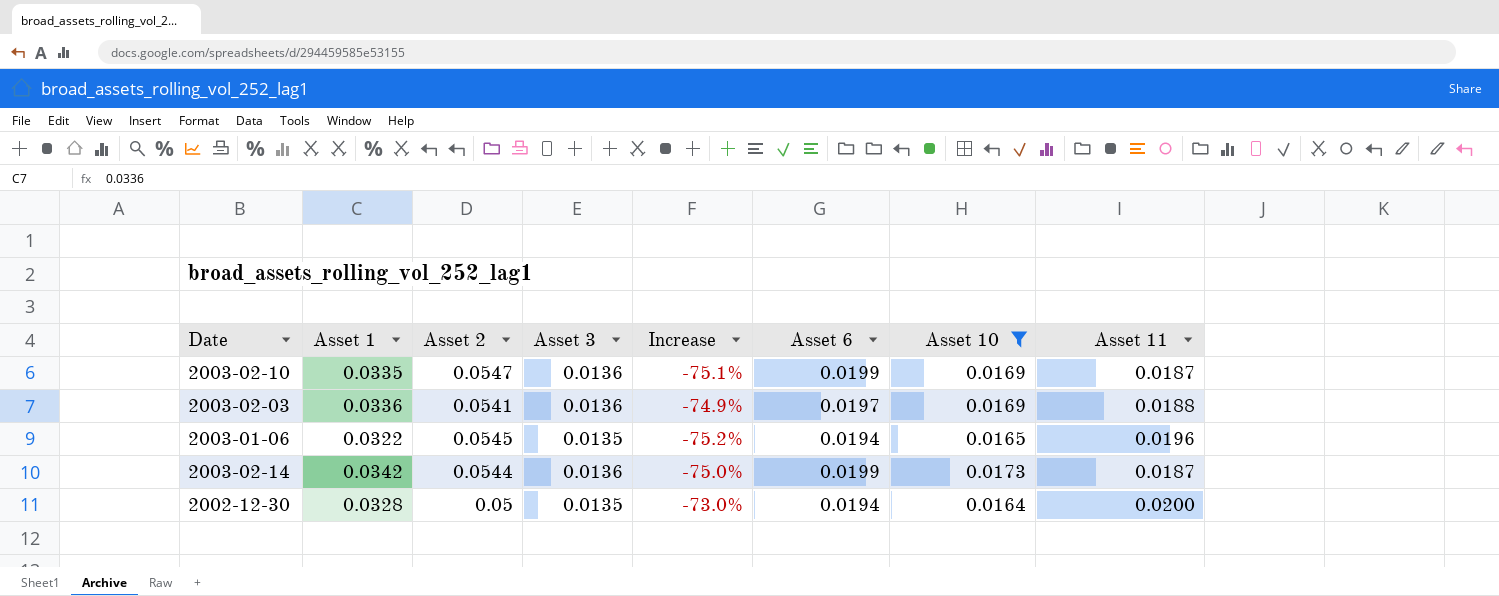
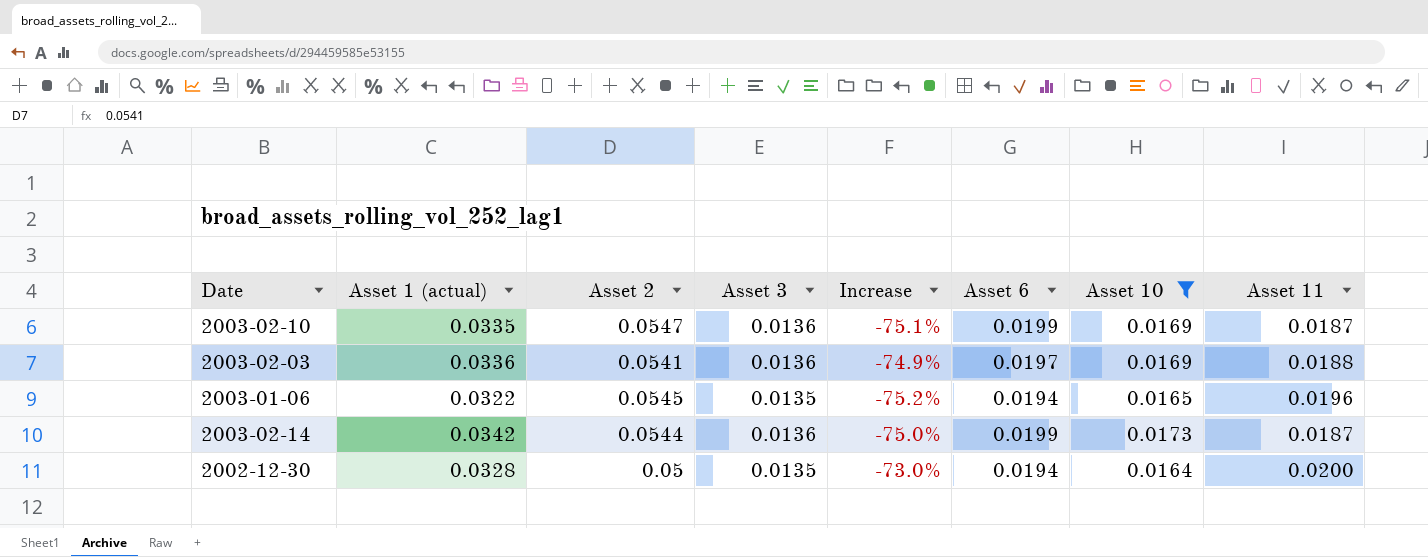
column name: Asset 1 -> Asset 1 (actual)

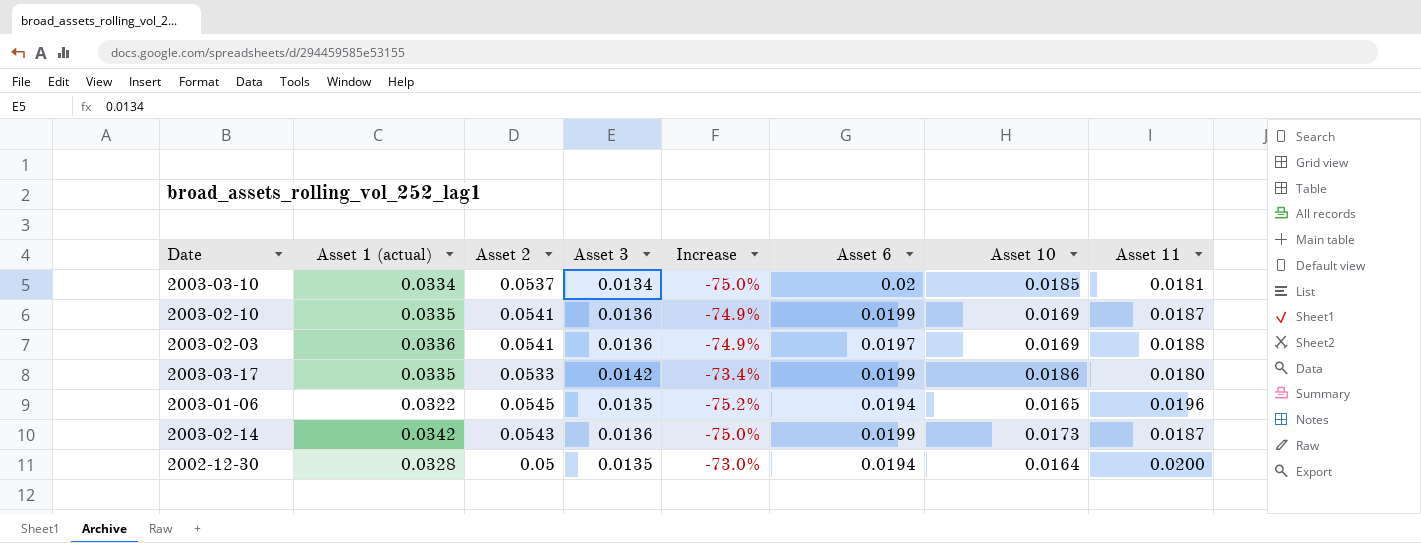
filter: Asset 10 <= 0.0173 -> none
2003-02-10 | Asset 2: 0.0547 -> 0.0541
2003-02-10 | Increase: -75.1% -> -74.9%
2003-02-14 | Asset 2: 0.0544 -> 0.0543

